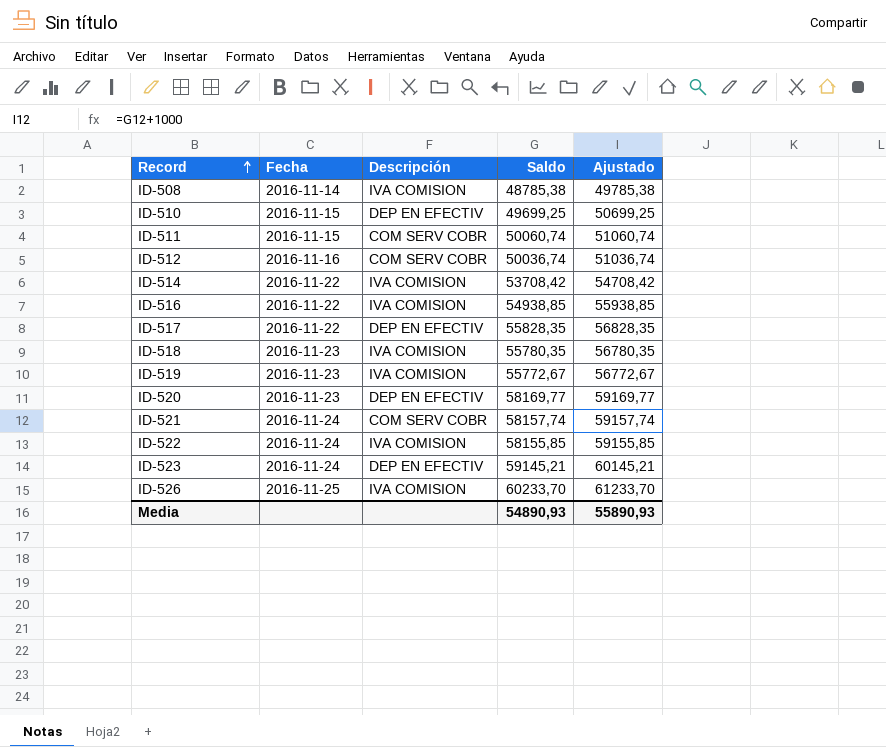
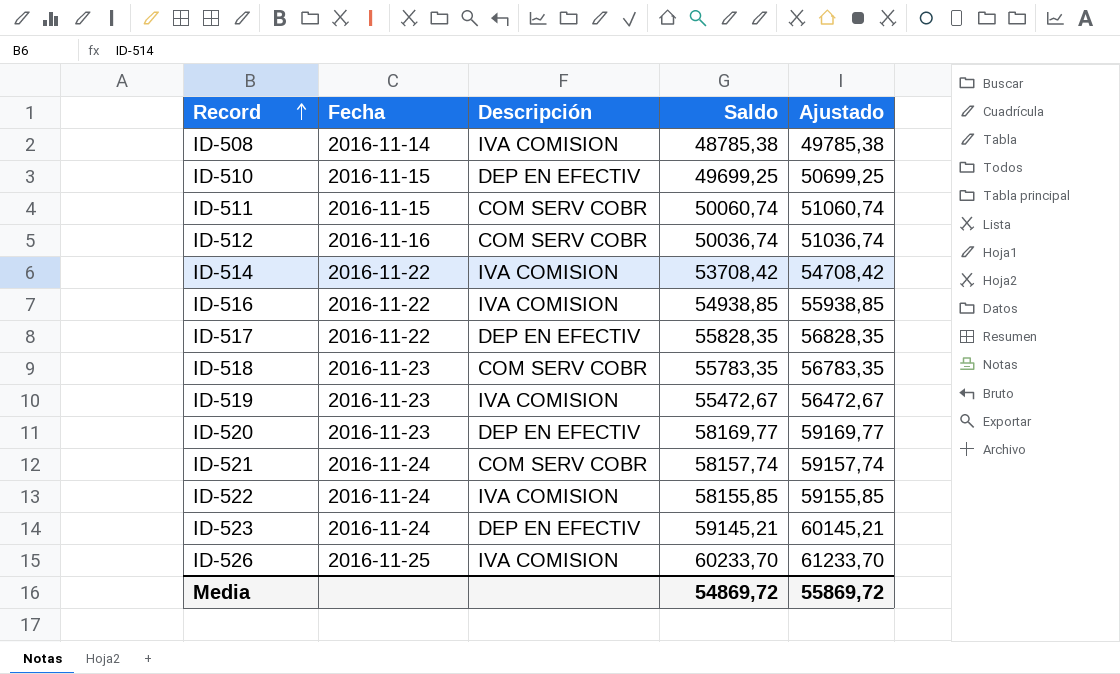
ID-518 | Descripción: IVA COMISION -> COM SERV COBR
ID-518 | Saldo: 55780,35 -> 55783,35
ID-518 | Ajustado: 56780,35 -> 56783,35
ID-519 | Saldo: 55772,67 -> 55472,67
ID-519 | Ajustado: 56772,67 -> 56472,67
Media | Saldo: 54890,93 -> 54869,72
Media | Ajustado: 55890,93 -> 55869,72

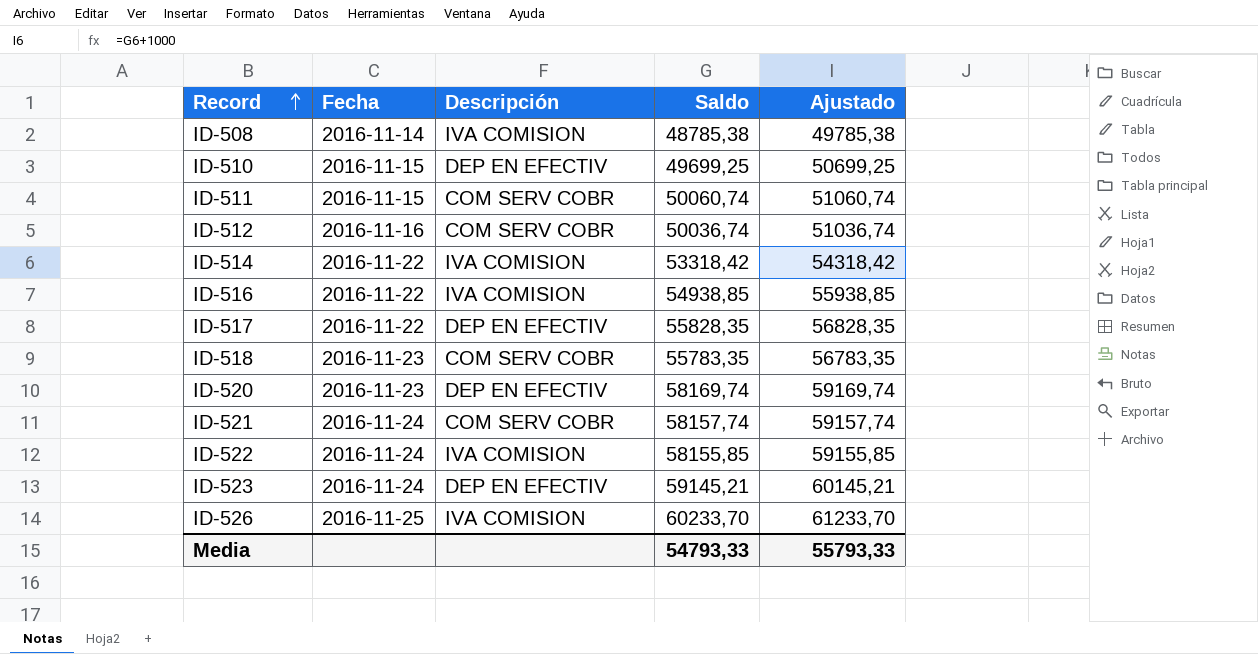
row ID-519: 2016-11-23 | IVA COMISION | 55472,67 | 56472,67 -> none
ID-514 | Saldo: 53708,42 -> 53318,42
ID-514 | Ajustado: 54708,42 -> 54318,42
ID-520 | Saldo: 58169,77 -> 58169,74
ID-520 | Ajustado: 59169,77 -> 59169,74
Media | Saldo: 54869,72 -> 54793,33
Media | Ajustado: 55869,72 -> 55793,33

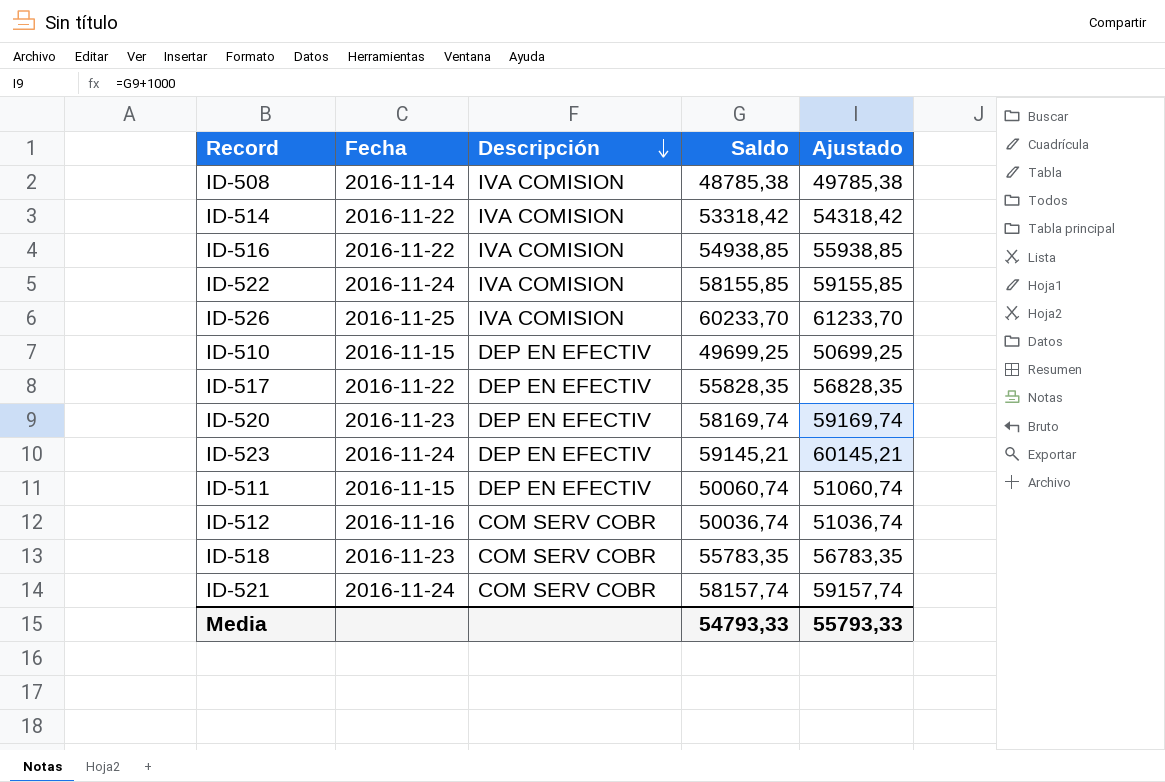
row order: Record ascending -> Descripción descending
ID-511 | Descripción: COM SERV COBR -> DEP EN EFECTIV

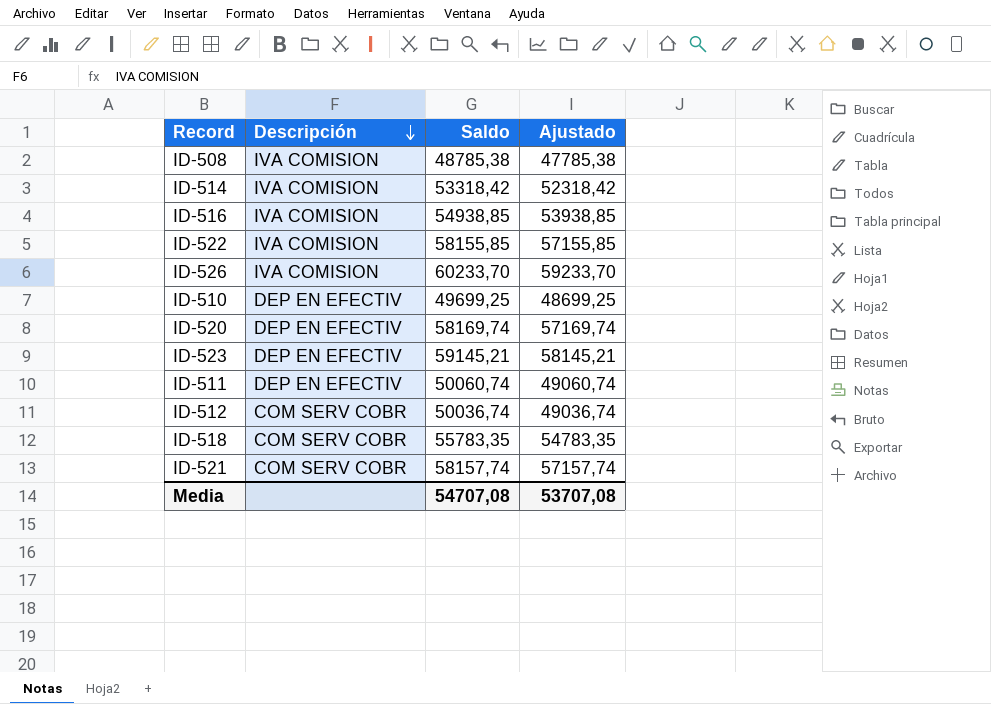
column Fecha | position: 2 -> none
column Ajustado | formula: [Saldo] + 1000 -> [Saldo] - 1000
row ID-517: 2016-11-22 | DEP EN EFECTIV | 55828,35 | 56828,35 -> none
Media | Saldo: 54793,33 -> 54707,08
Media | Ajustado: 55793,33 -> 53707,08

